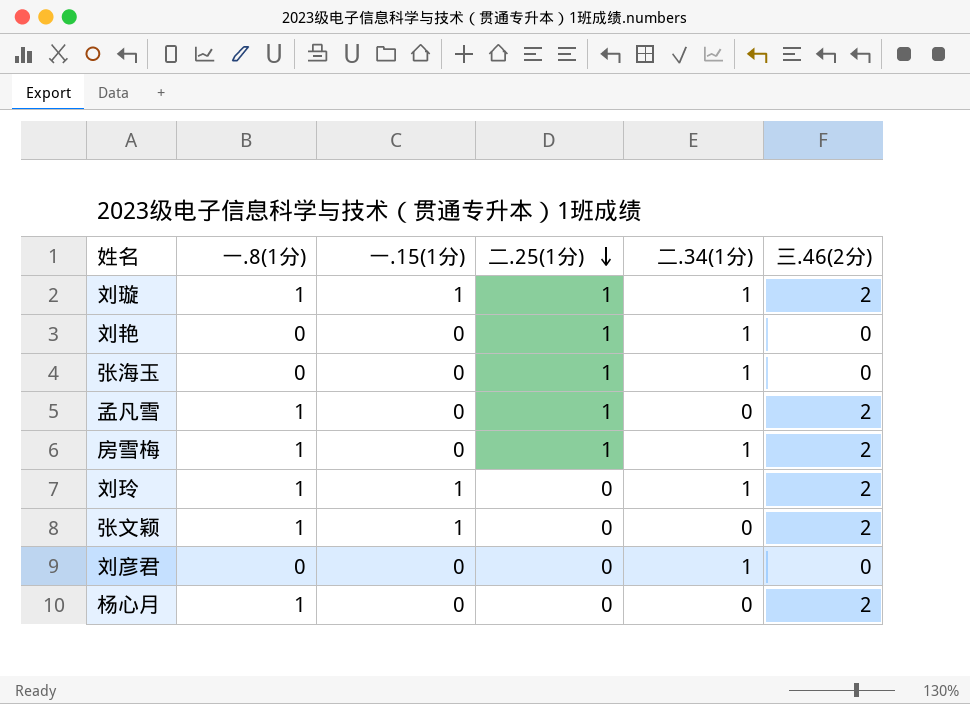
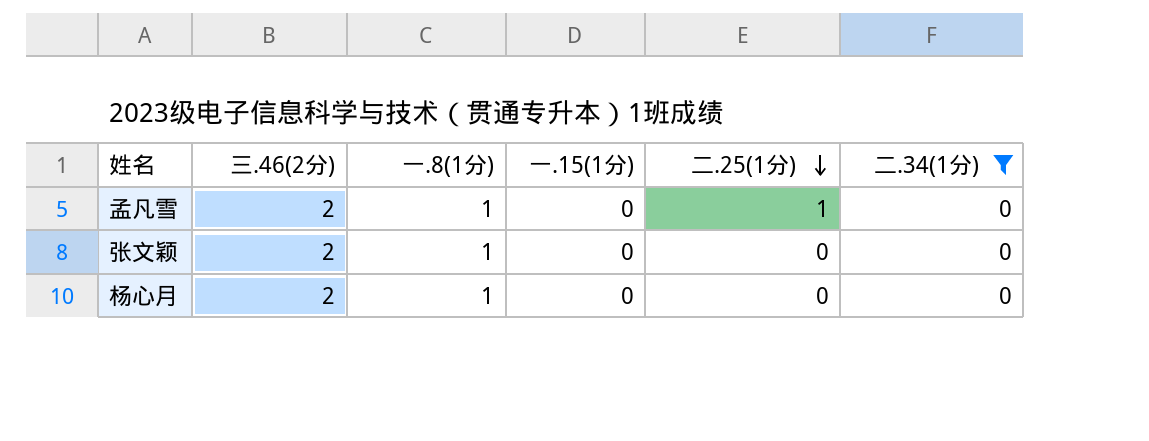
filter: none -> 二.34(1分) = 0
column 三.46(2分) | position: 6 -> 2
张文颖 | 一.15(1分): 1 -> 0

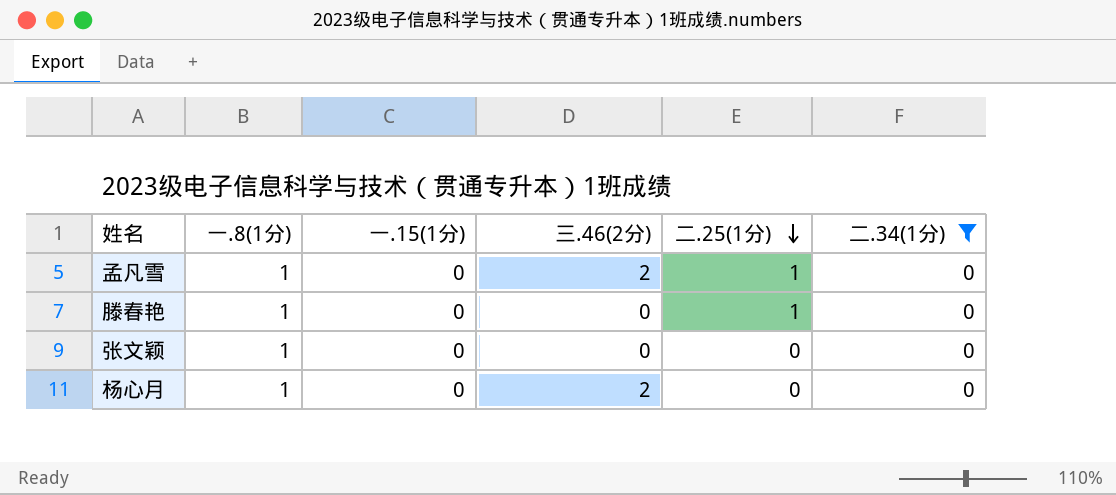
column 三.46(2分) | position: 2 -> 4
row 滕春艳: none -> 1 | 0 | 0 | 1 | 0
张文颖 | 三.46(2分): 2 -> 0

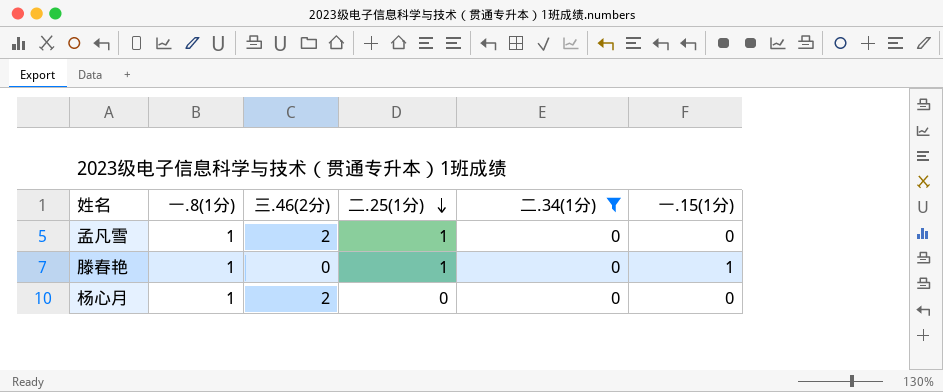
column 一.15(1分) | position: 3 -> 6
row 张文颖: 1 | 0 | 0 | 0 | 0 -> none
滕春艳 | 一.15(1分): 0 -> 1

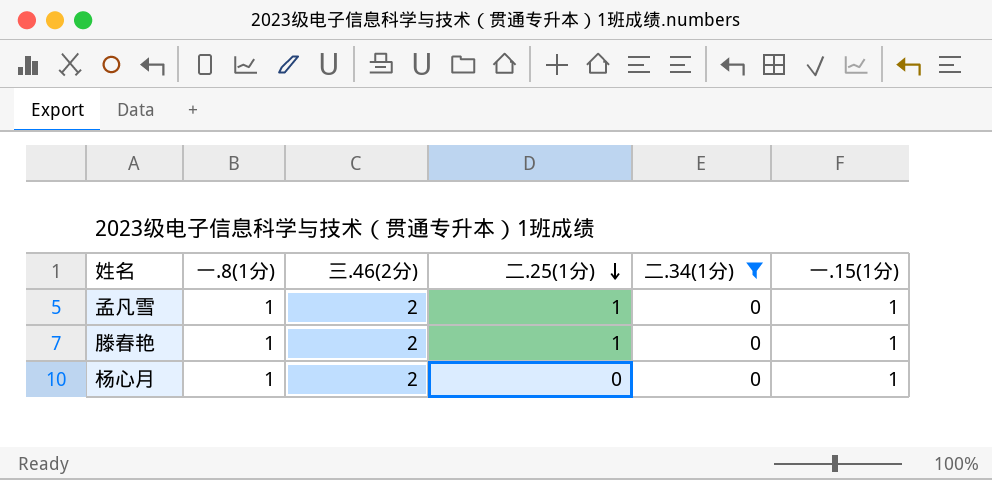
孟凡雪 | 一.15(1分): 0 -> 1
滕春艳 | 三.46(2分): 0 -> 2
杨心月 | 一.15(1分): 0 -> 1

